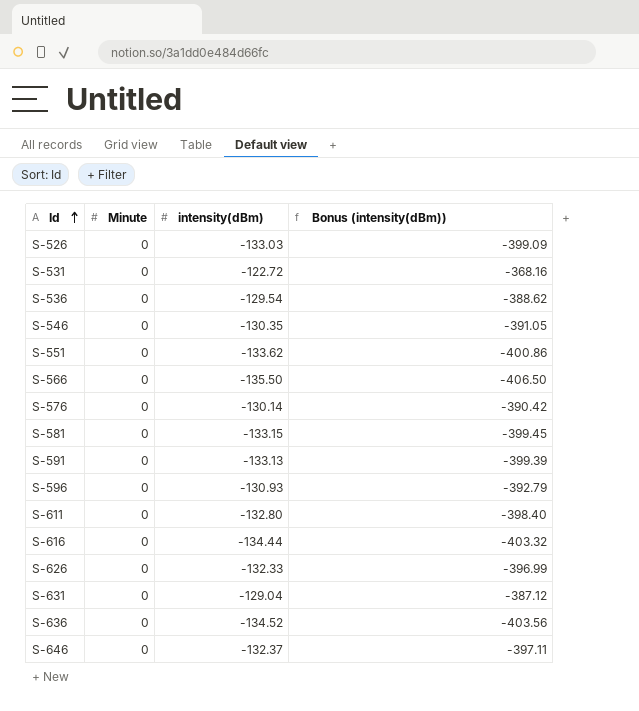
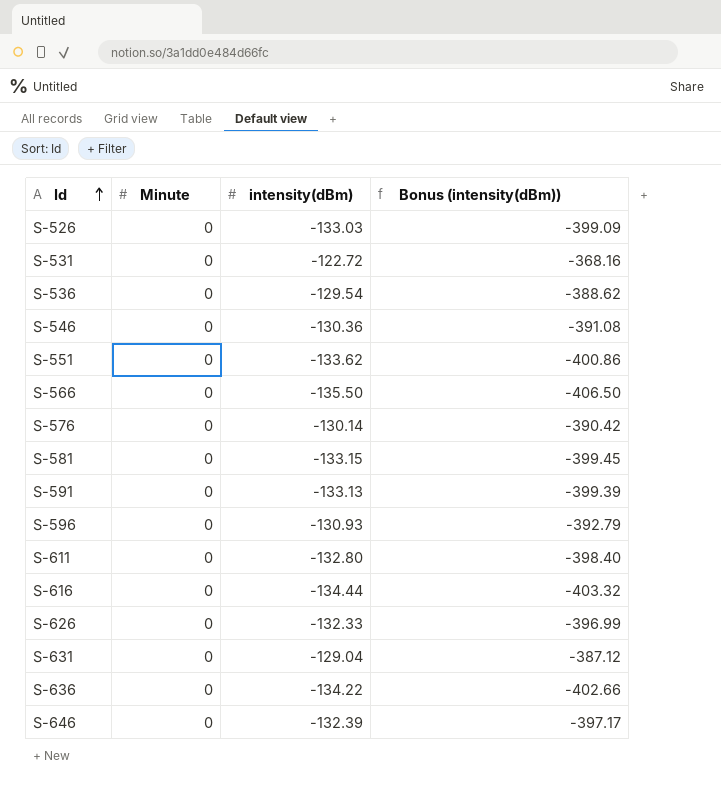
S-546 | intensity(dBm): -130.35 -> -130.36
S-546 | Bonus (intensity(dBm)): -391.05 -> -391.08
S-636 | intensity(dBm): -134.52 -> -134.22
S-636 | Bonus (intensity(dBm)): -403.56 -> -402.66
S-646 | intensity(dBm): -132.37 -> -132.39
S-646 | Bonus (intensity(dBm)): -397.11 -> -397.17

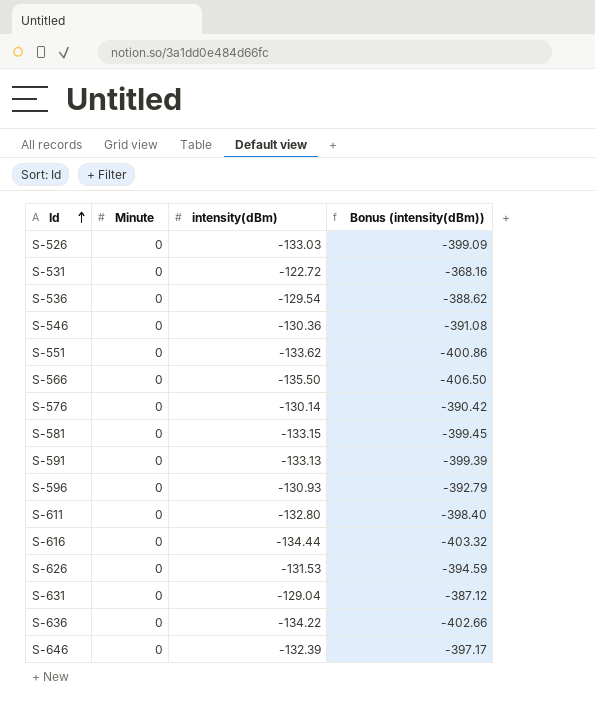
S-626 | intensity(dBm): -132.33 -> -131.53
S-626 | Bonus (intensity(dBm)): -396.99 -> -394.59

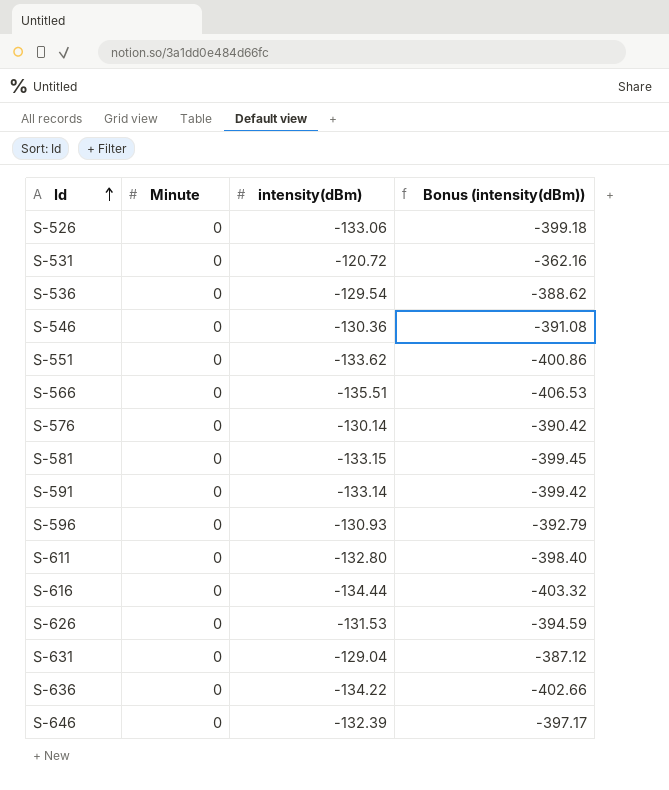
S-526 | intensity(dBm): -133.03 -> -133.06
S-526 | Bonus (intensity(dBm)): -399.09 -> -399.18
S-531 | intensity(dBm): -122.72 -> -120.72
S-531 | Bonus (intensity(dBm)): -368.16 -> -362.16
S-566 | intensity(dBm): -135.50 -> -135.51
S-566 | Bonus (intensity(dBm)): -406.50 -> -406.53
S-591 | intensity(dBm): -133.13 -> -133.14
S-591 | Bonus (intensity(dBm)): -399.39 -> -399.42

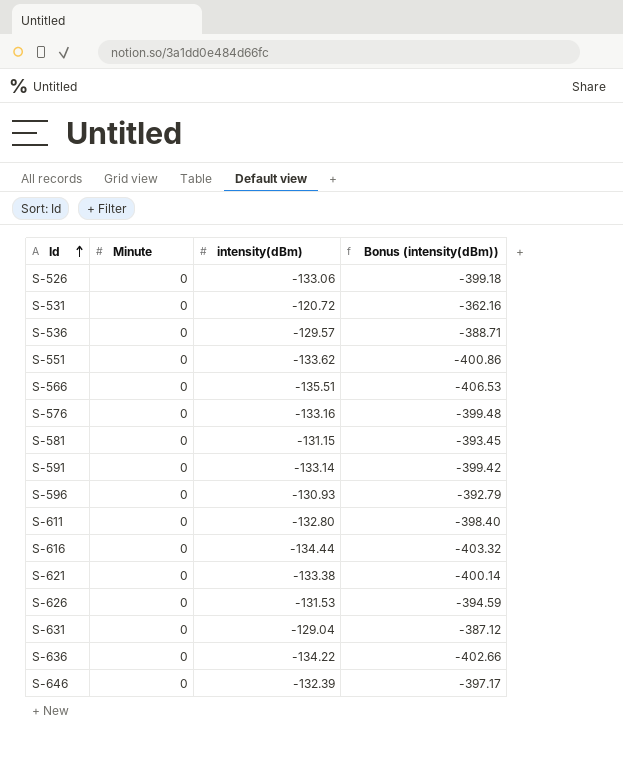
row S-546: 0 | -130.36 | -391.08 -> none
S-536 | intensity(dBm): -129.54 -> -129.57
S-536 | Bonus (intensity(dBm)): -388.62 -> -388.71
S-576 | intensity(dBm): -130.14 -> -133.16
S-576 | Bonus (intensity(dBm)): -390.42 -> -399.48
S-581 | intensity(dBm): -133.15 -> -131.15
S-581 | Bonus (intensity(dBm)): -399.45 -> -393.45
row S-621: none -> 0 | -133.38 | -400.14

